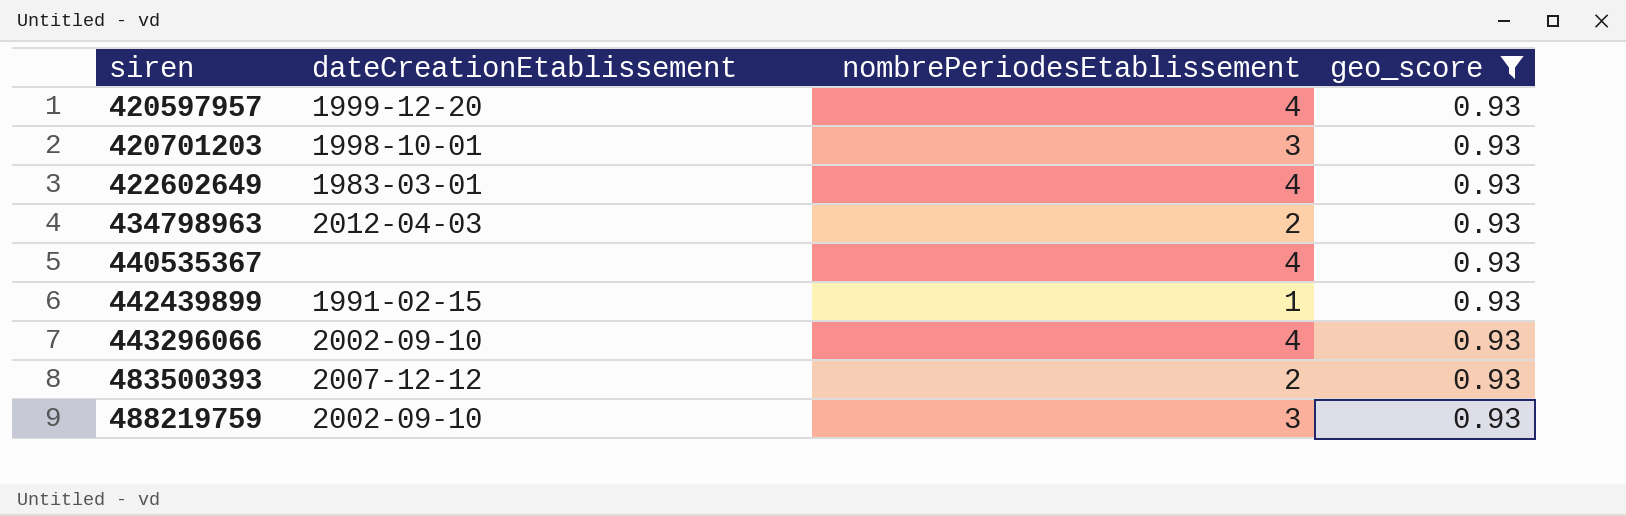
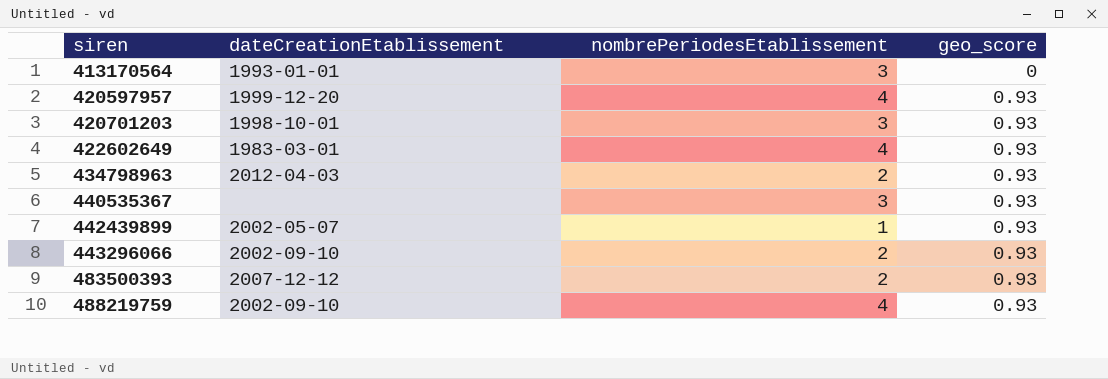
filter: geo_score = 0.93 -> none
440535367 | nombrePeriodesEtablissement: 4 -> 3
442439899 | dateCreationEtablissement: 1991-02-15 -> 2002-05-07
443296066 | nombrePeriodesEtablissement: 4 -> 2
488219759 | nombrePeriodesEtablissement: 3 -> 4

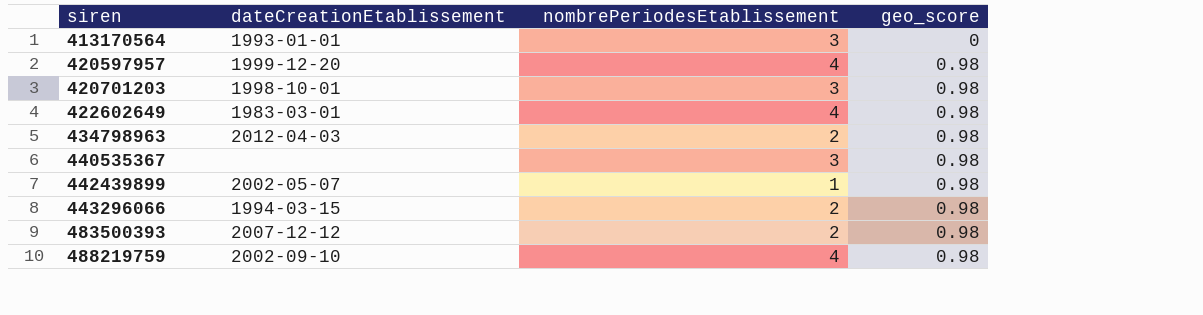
420597957 | geo_score: 0.93 -> 0.98
420701203 | geo_score: 0.93 -> 0.98
422602649 | geo_score: 0.93 -> 0.98
434798963 | geo_score: 0.93 -> 0.98
440535367 | geo_score: 0.93 -> 0.98
442439899 | geo_score: 0.93 -> 0.98
443296066 | dateCreationEtablissement: 2002-09-10 -> 1994-03-15
443296066 | geo_score: 0.93 -> 0.98
483500393 | geo_score: 0.93 -> 0.98
488219759 | geo_score: 0.93 -> 0.98

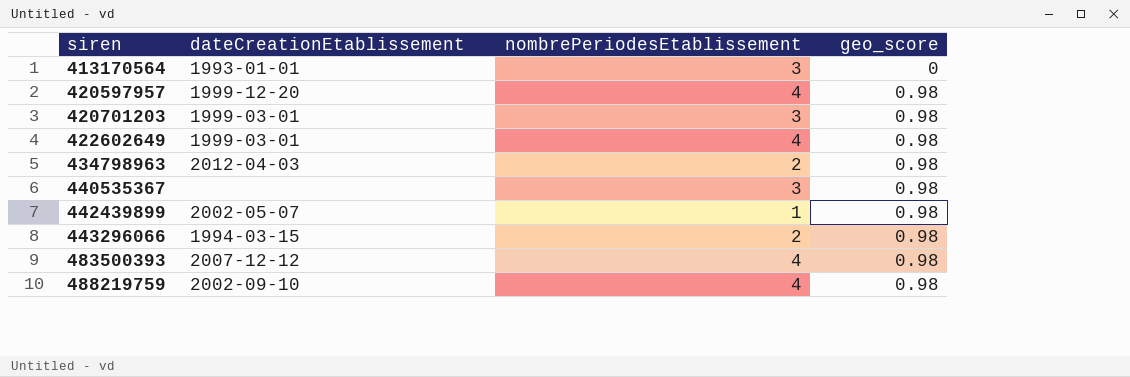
420701203 | dateCreationEtablissement: 1998-10-01 -> 1999-03-01
422602649 | dateCreationEtablissement: 1983-03-01 -> 1999-03-01
483500393 | nombrePeriodesEtablissement: 2 -> 4

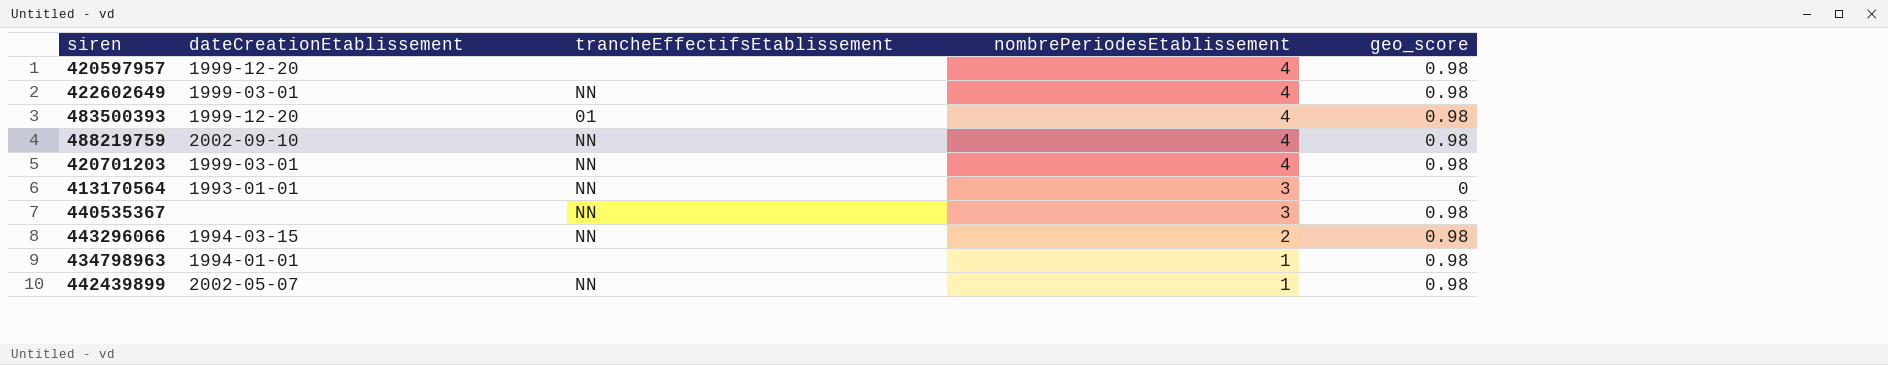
row order: siren ascending -> nombrePeriodesEtablissement descending
column trancheEffectifsEtablissement | position: none -> 3
483500393 | dateCreationEtablissement: 2007-12-12 -> 1999-12-20
420701203 | nombrePeriodesEtablissement: 3 -> 4
434798963 | dateCreationEtablissement: 2012-04-03 -> 1994-01-01
434798963 | nombrePeriodesEtablissement: 2 -> 1

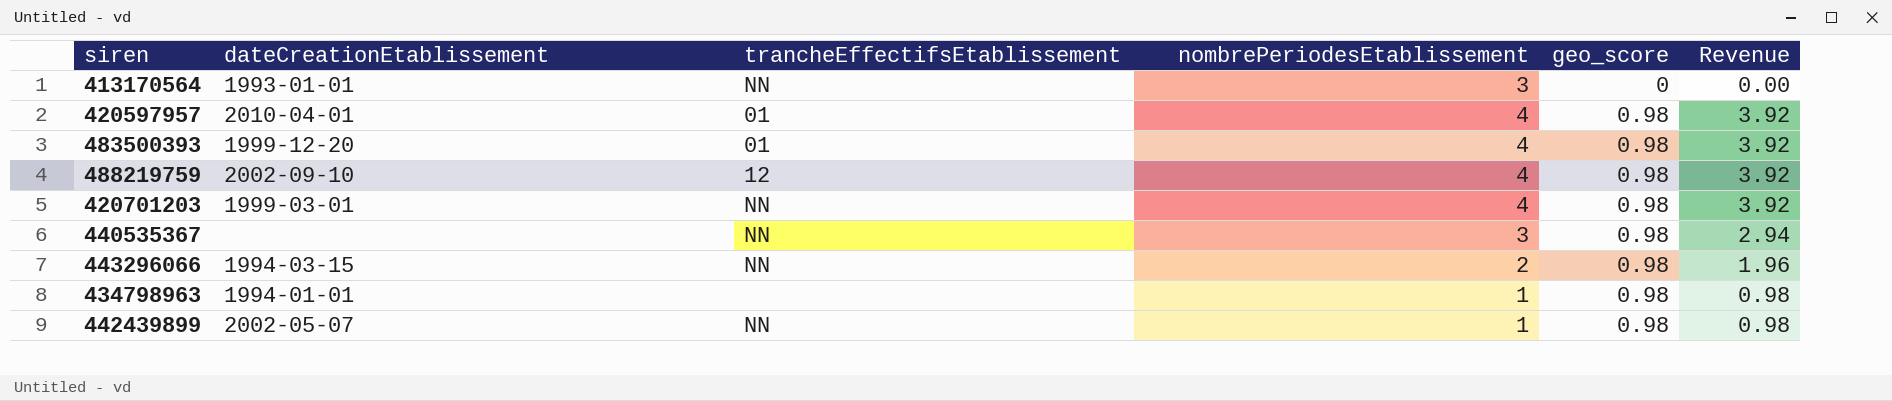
row order: nombrePeriodesEtablissement descending -> geo_score ascending
column Revenue | formula: none -> [nombrePeriodesEtablissement] * [geo_score]
row 422602649: 1999-03-01 | NN | 4 | 0.98 -> none
420597957 | dateCreationEtablissement: 1999-12-20 -> 2010-04-01
420597957 | trancheEffectifsEtablissement: none -> 01
488219759 | trancheEffectifsEtablissement: NN -> 12

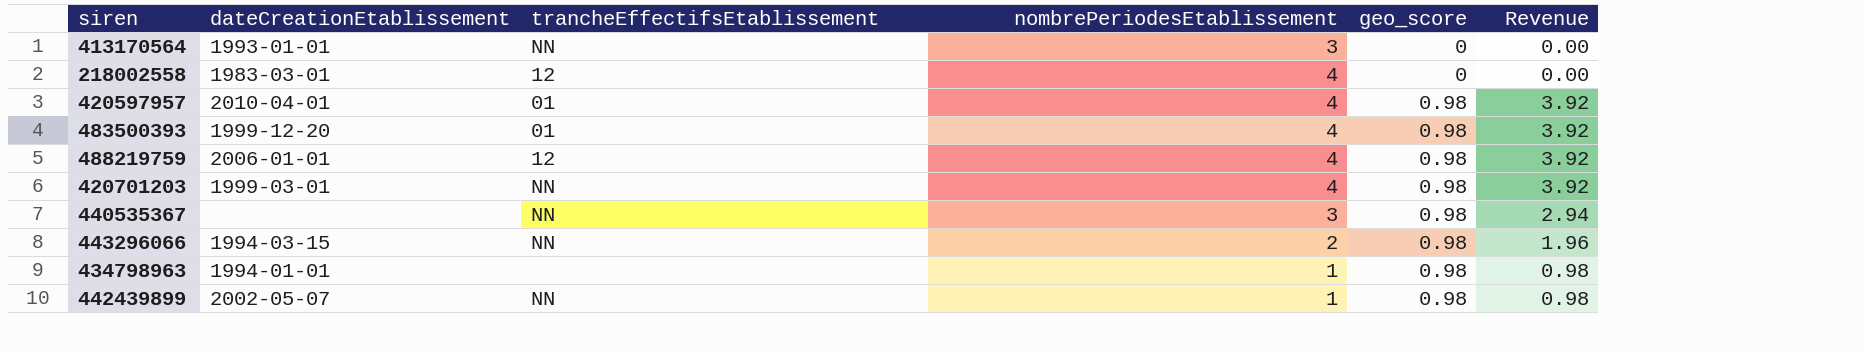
row 218002558: none -> 1983-03-01 | 12 | 4 | 0 | 0.00
488219759 | dateCreationEtablissement: 2002-09-10 -> 2006-01-01

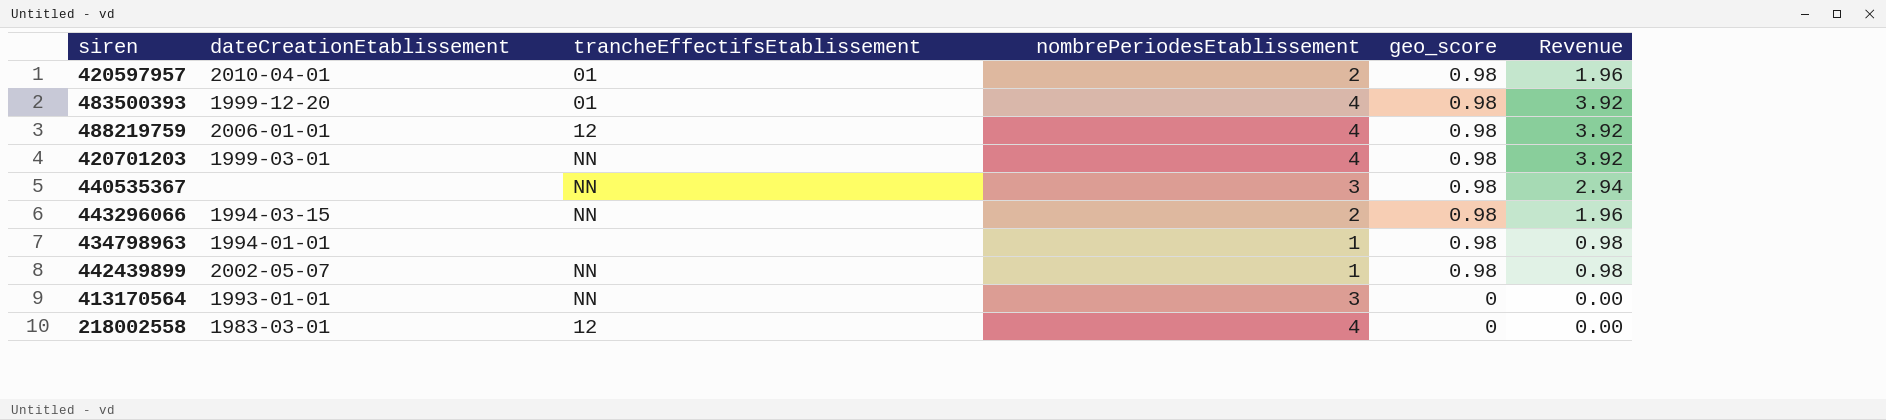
row order: geo_score ascending -> geo_score descending
420597957 | nombrePeriodesEtablissement: 4 -> 2
420597957 | Revenue: 3.92 -> 1.96

